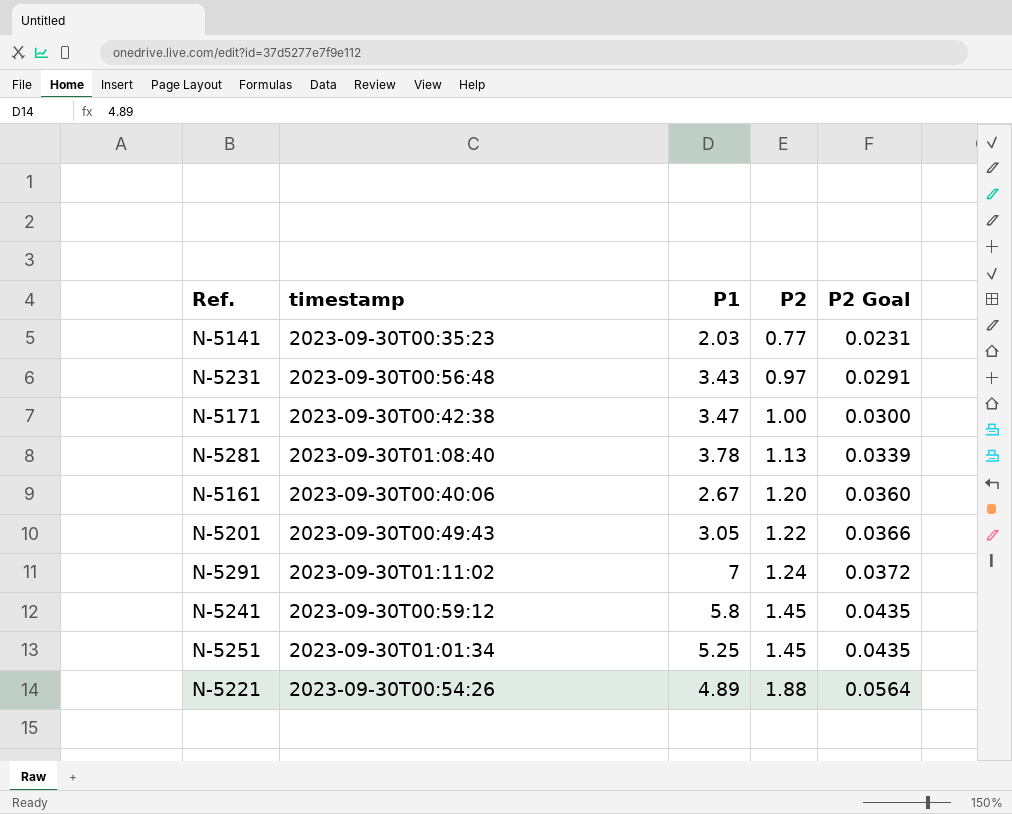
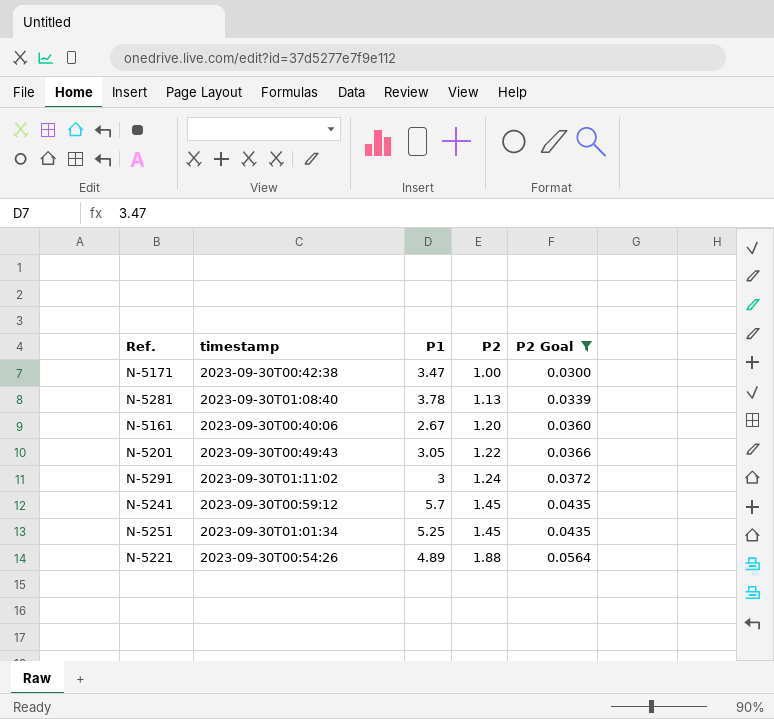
filter: none -> P2 Goal >= 0.0300
N-5291 | P1: 7 -> 3
N-5241 | P1: 5.8 -> 5.7

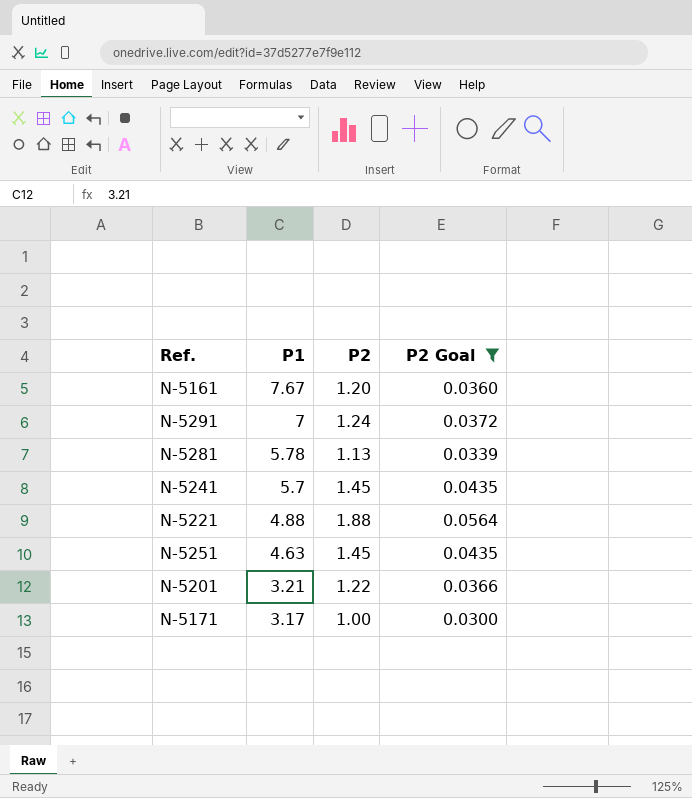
row order: P2 ascending -> P1 descending
column timestamp | position: 2 -> none
N-5161 | P1: 2.67 -> 7.67
N-5291 | P1: 3 -> 7
N-5281 | P1: 3.78 -> 5.78
N-5221 | P1: 4.89 -> 4.88
N-5251 | P1: 5.25 -> 4.63
N-5201 | P1: 3.05 -> 3.21
N-5171 | P1: 3.47 -> 3.17

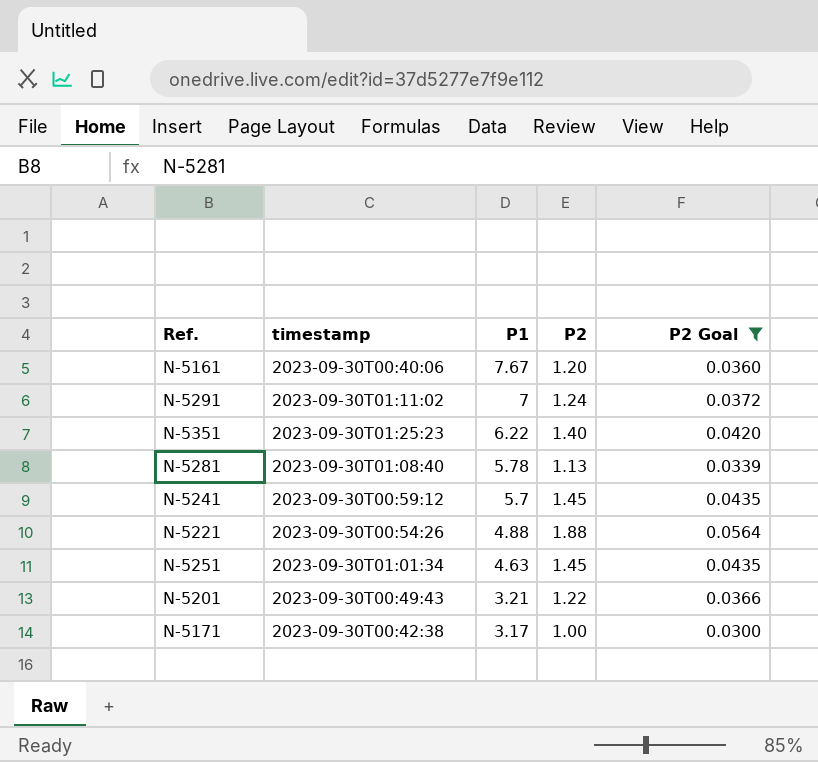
column timestamp | position: none -> 2
row N-5351: none -> 2023-09-30T01:25:23 | 6.22 | 1.40 | 0.0420

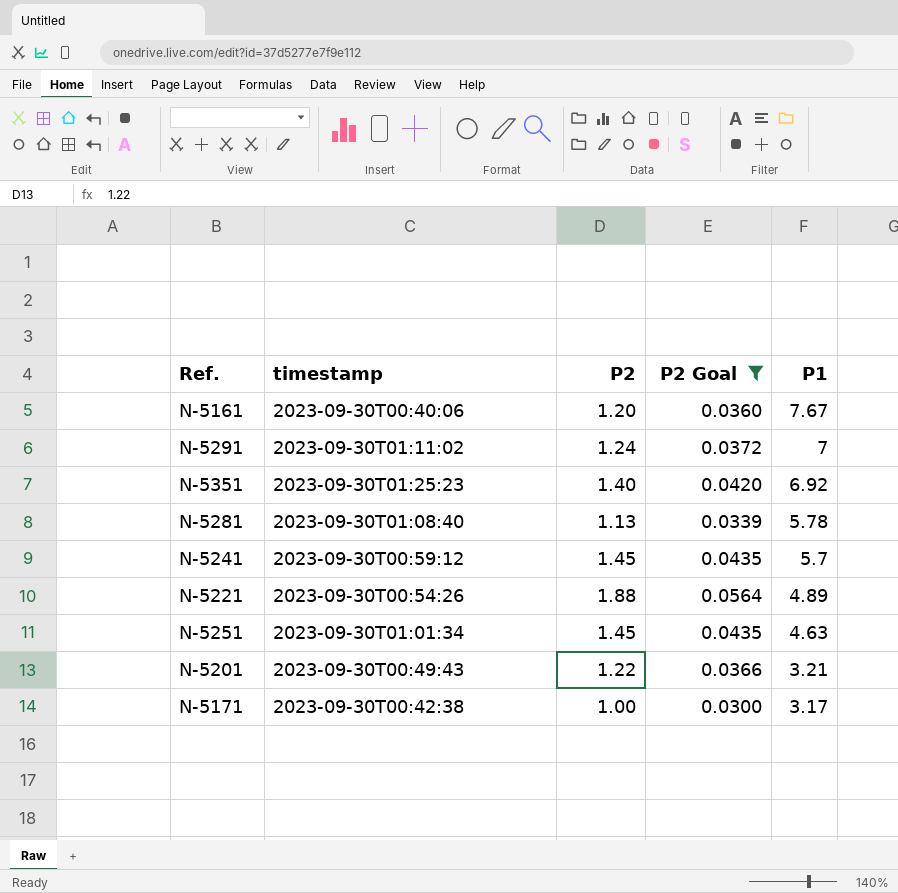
column P1 | position: 3 -> 5
N-5351 | P1: 6.22 -> 6.92
N-5221 | P1: 4.88 -> 4.89

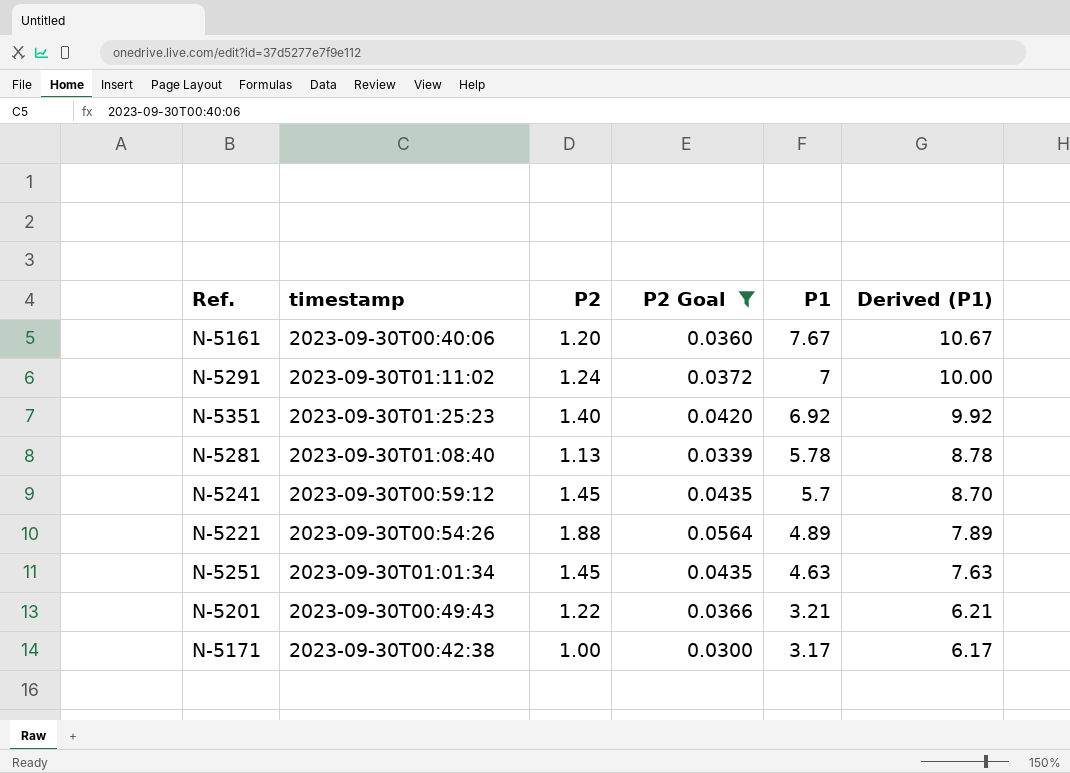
column Derived (P1) | formula: none -> [P1] + 3

